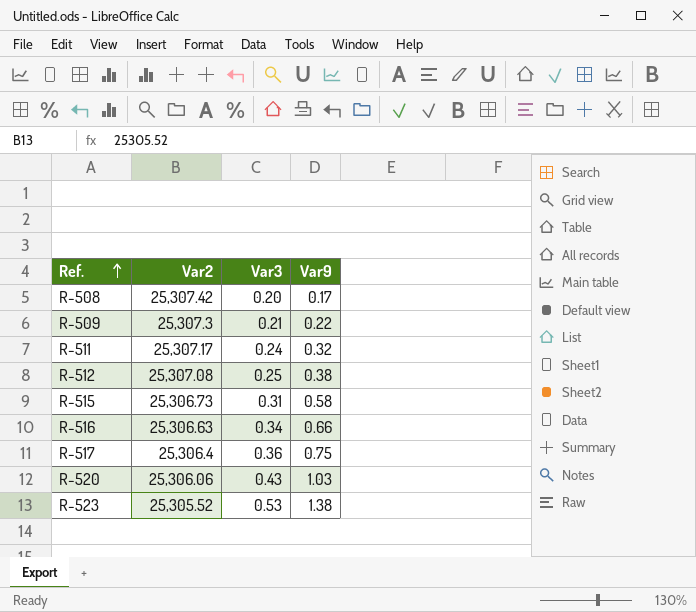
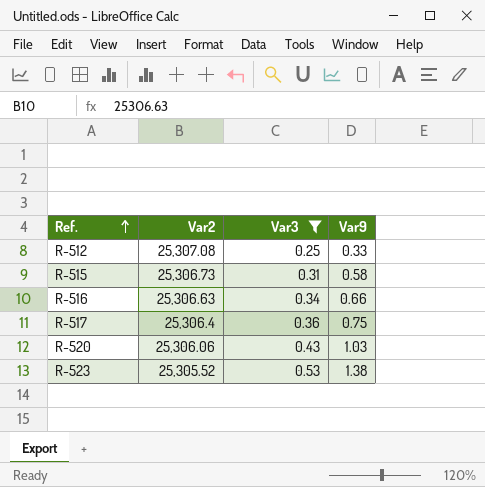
filter: none -> Var3 >= 0.25
R-512 | Var9: 0.38 -> 0.33

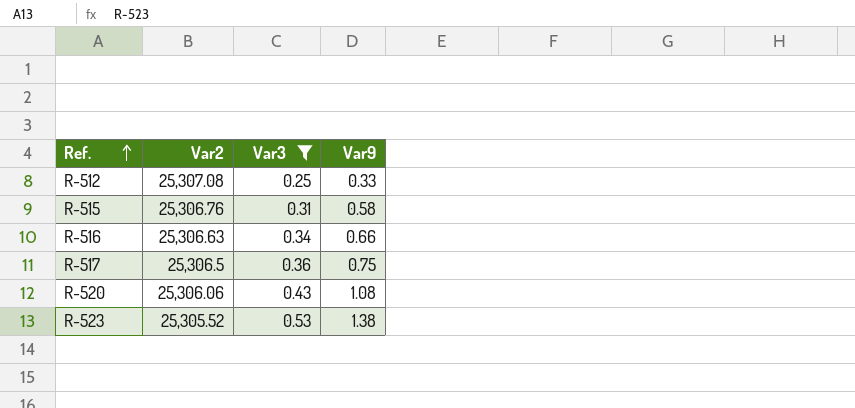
R-515 | Var2: 25,306.73 -> 25,306.76
R-517 | Var2: 25,306.4 -> 25,306.5
R-520 | Var9: 1.03 -> 1.08

